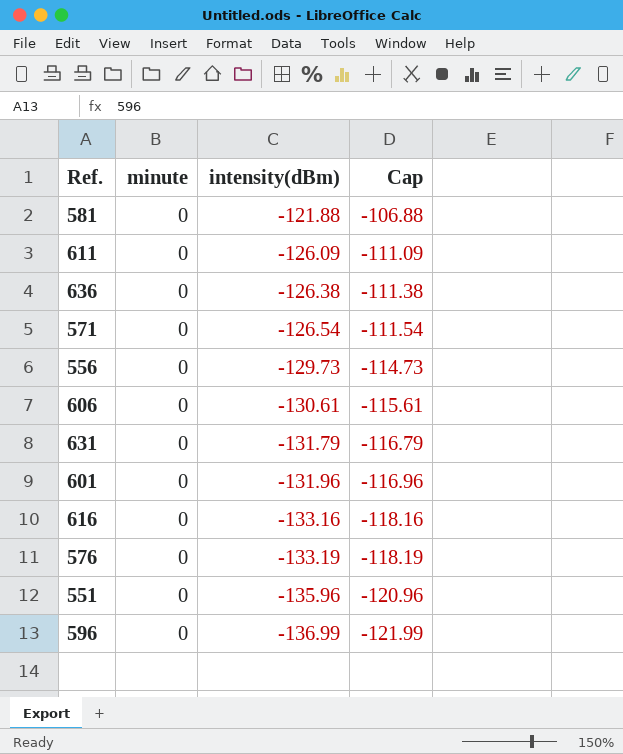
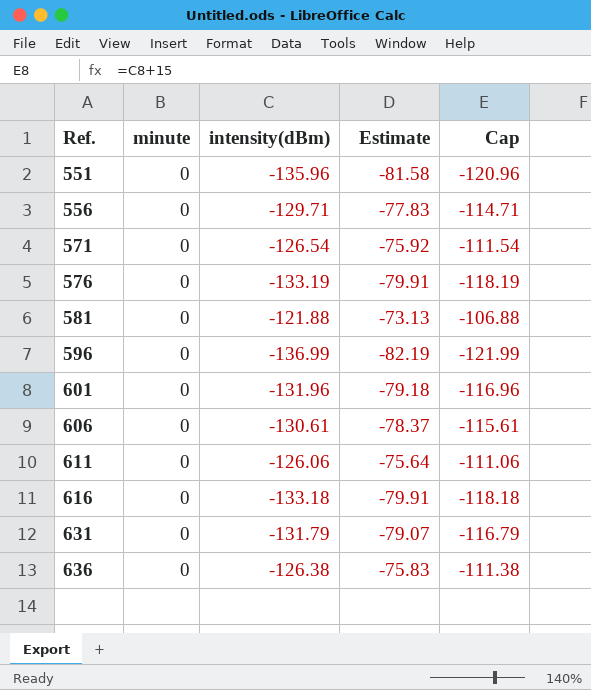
row order: intensity(dBm) descending -> Ref. ascending
column Estimate | formula: none -> [intensity(dBm)] * 0.6
556 | intensity(dBm): -129.73 -> -129.71
556 | Cap: -114.73 -> -114.71
611 | intensity(dBm): -126.09 -> -126.06
611 | Cap: -111.09 -> -111.06
616 | intensity(dBm): -133.16 -> -133.18
616 | Cap: -118.16 -> -118.18

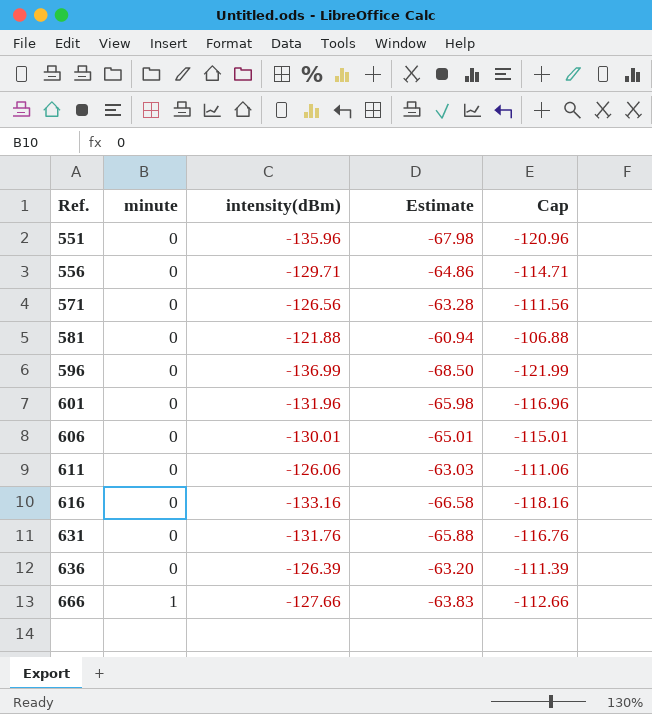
column Estimate | formula: [intensity(dBm)] * 0.6 -> [intensity(dBm)] * 0.5
row 576: 0 | -133.19 | -79.91 | -118.19 -> none
571 | intensity(dBm): -126.54 -> -126.56
571 | Cap: -111.54 -> -111.56
606 | intensity(dBm): -130.61 -> -130.01
606 | Cap: -115.61 -> -115.01
616 | intensity(dBm): -133.18 -> -133.16
616 | Cap: -118.18 -> -118.16
631 | intensity(dBm): -131.79 -> -131.76
631 | Cap: -116.79 -> -116.76
636 | intensity(dBm): -126.38 -> -126.39
636 | Cap: -111.38 -> -111.39
row 666: none -> 1 | -127.66 | -63.83 | -112.66

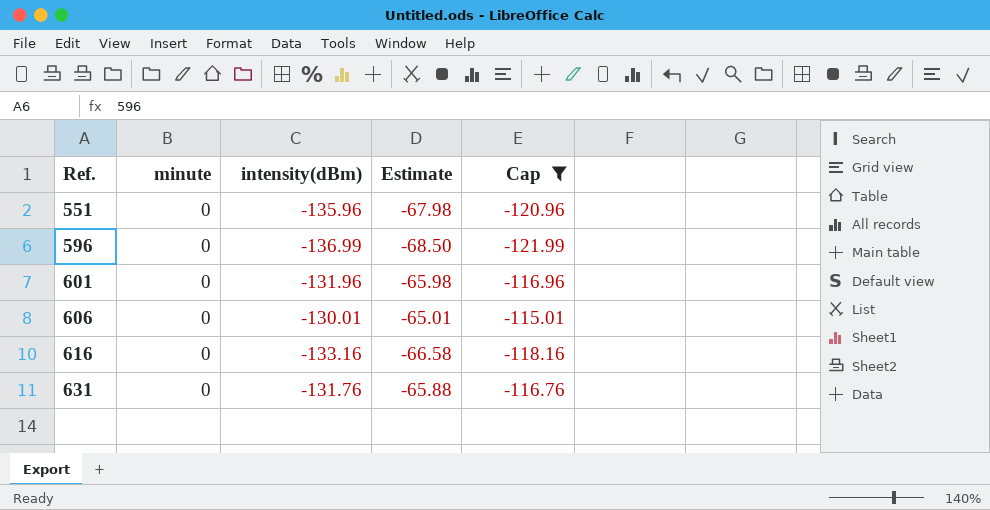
filter: none -> Cap <= -115.01

